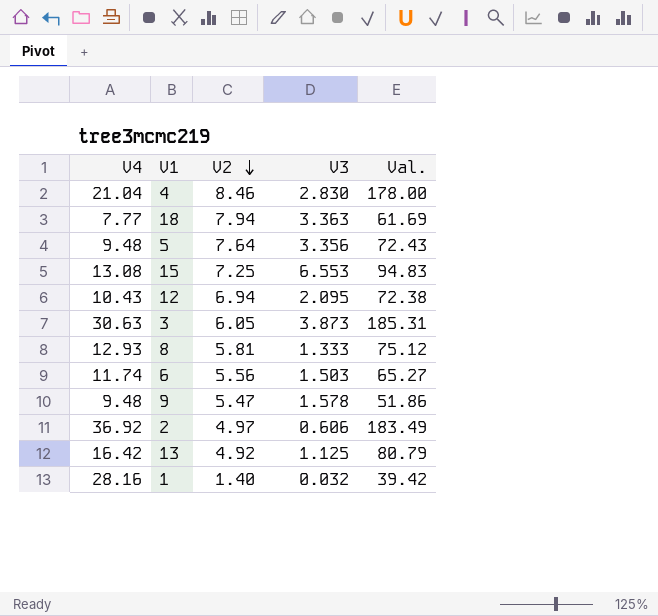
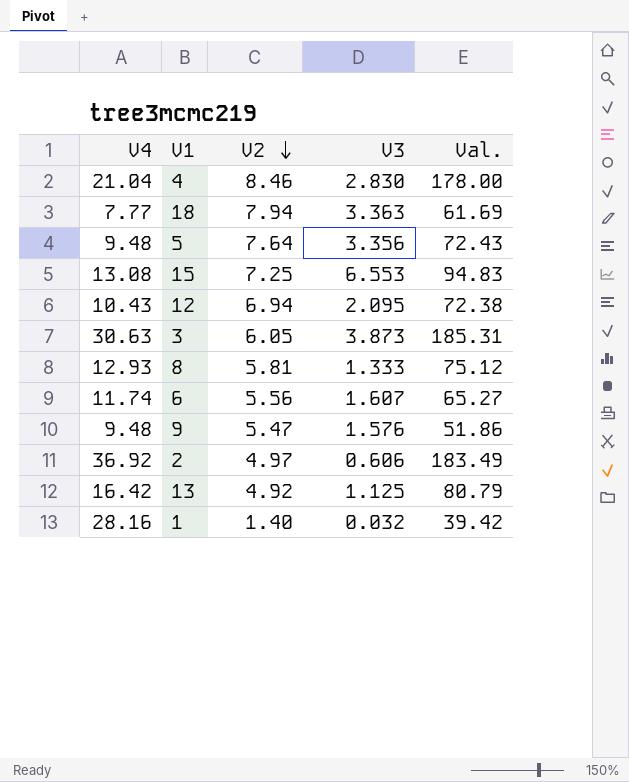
6 | V3: 1.503 -> 1.607
9 | V3: 1.578 -> 1.576

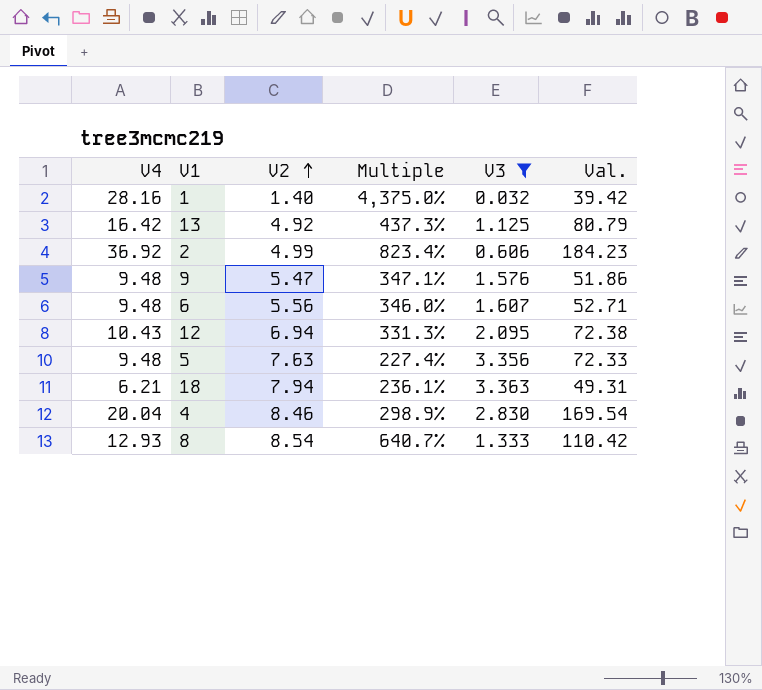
filter: none -> V3 <= 3.363
row order: V2 descending -> V2 ascending
column Multiple | formula: none -> [V2] / [V3]
2 | V2: 4.97 -> 4.99
2 | Val.: 183.49 -> 184.23
6 | V4: 11.74 -> 9.48
6 | Val.: 65.27 -> 52.71
5 | V2: 7.64 -> 7.63
5 | Val.: 72.43 -> 72.33
18 | V4: 7.77 -> 6.21
18 | Val.: 61.69 -> 49.31
4 | V4: 21.04 -> 20.04
4 | Val.: 178.00 -> 169.54
8 | V2: 5.81 -> 8.54
8 | Val.: 75.12 -> 110.42

